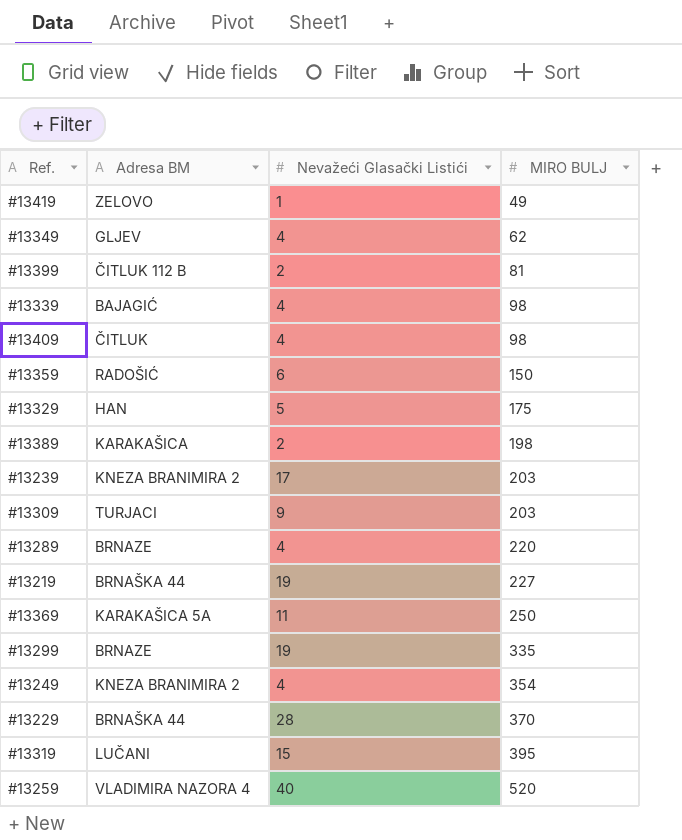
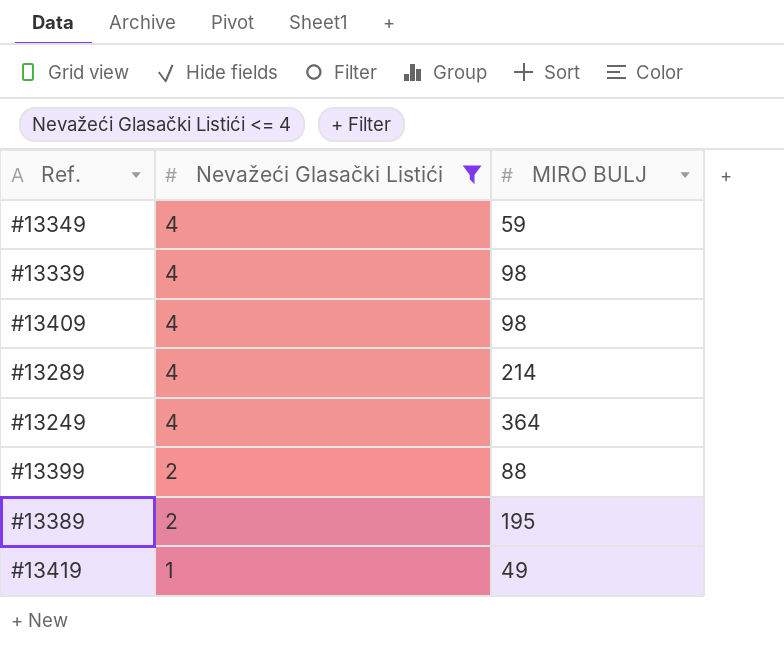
filter: none -> Nevažeći Glasački Listići <= 4
row order: MIRO BULJ ascending -> Nevažeći Glasački Listići descending
column Adresa BM | position: 2 -> none
#13349 | MIRO BULJ: 62 -> 59
#13289 | MIRO BULJ: 220 -> 214
#13249 | MIRO BULJ: 354 -> 364
#13399 | MIRO BULJ: 81 -> 88
#13389 | MIRO BULJ: 198 -> 195

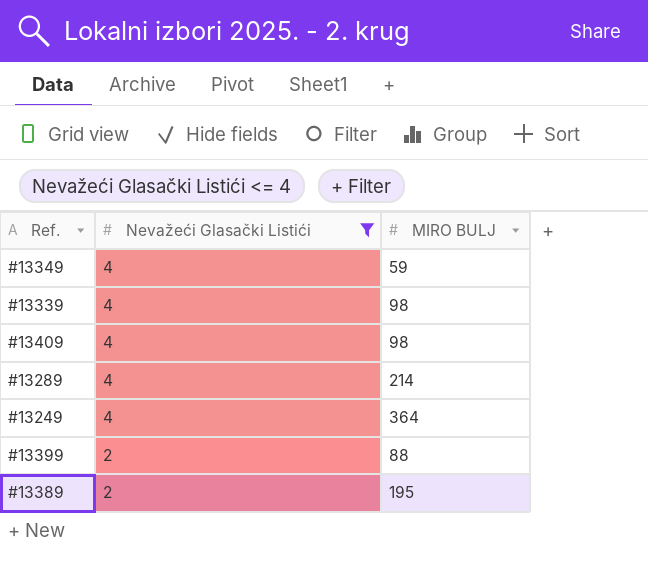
row #13419: 1 | 49 -> none

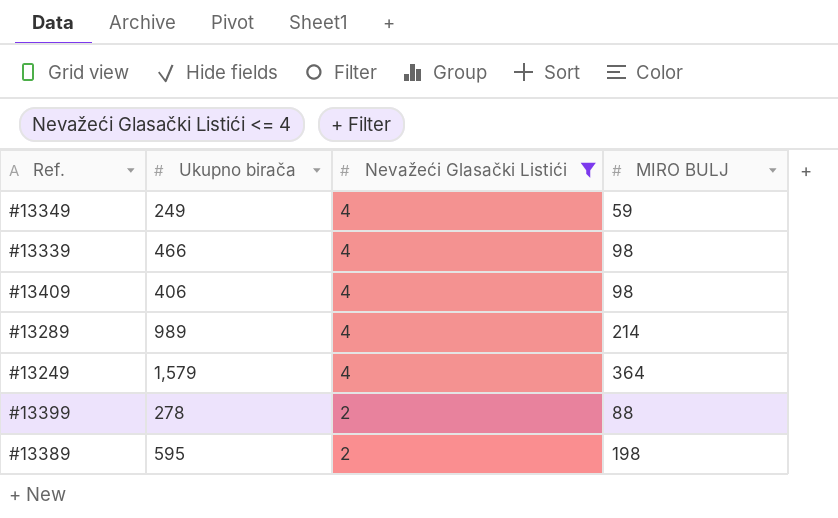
column Ukupno birača | position: none -> 2
#13389 | MIRO BULJ: 195 -> 198

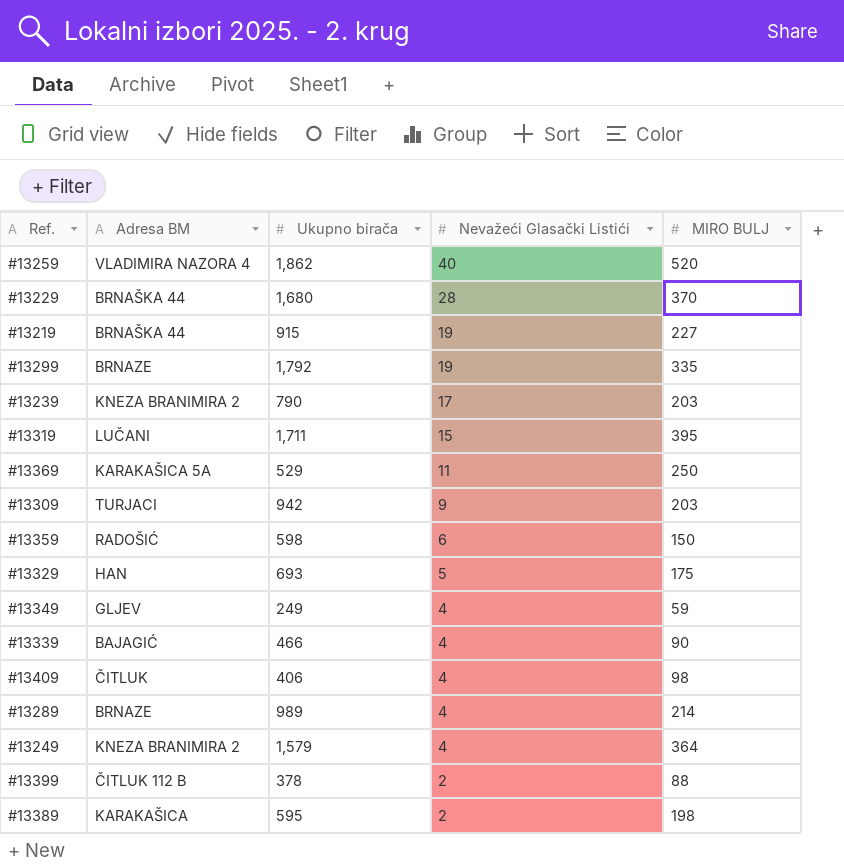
filter: Nevažeći Glasački Listići <= 4 -> none
column Adresa BM | position: none -> 2
#13339 | MIRO BULJ: 98 -> 90
#13399 | Ukupno birača: 278 -> 378

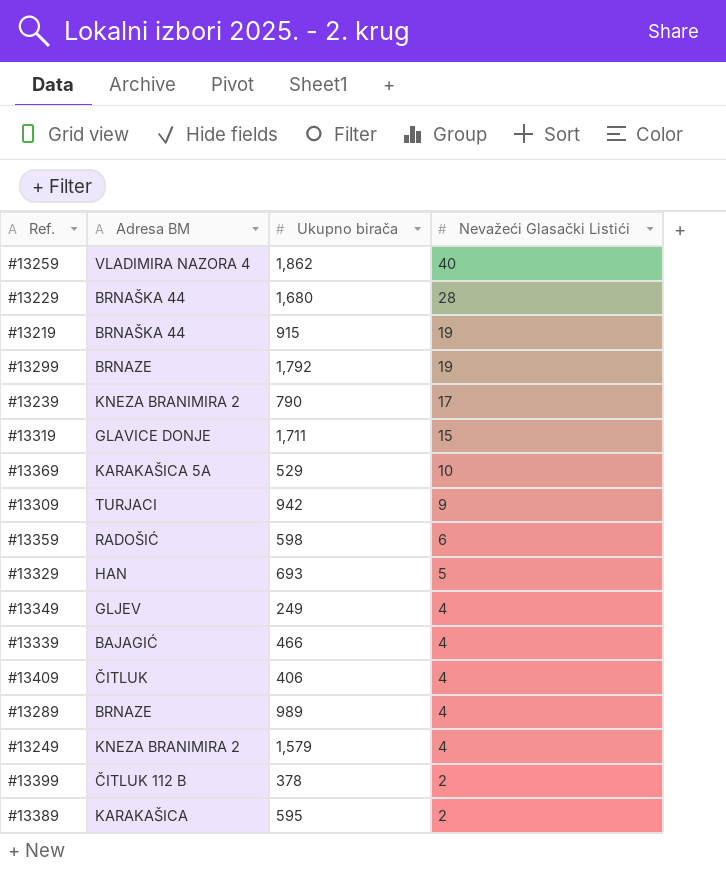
column MIRO BULJ | position: 5 -> none
#13319 | Adresa BM: LUČANI -> GLAVICE DONJE
#13369 | Nevažeći Glasački Listići: 11 -> 10

